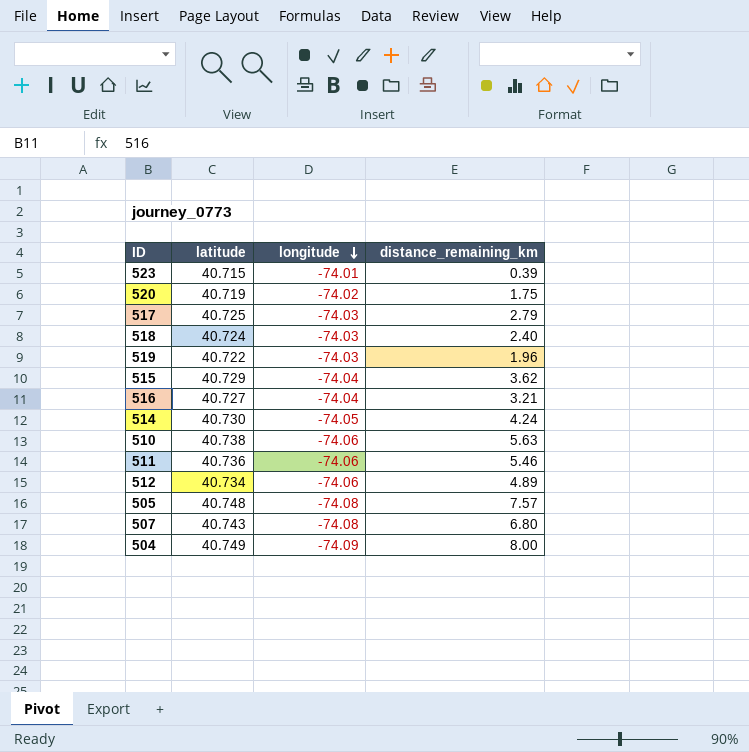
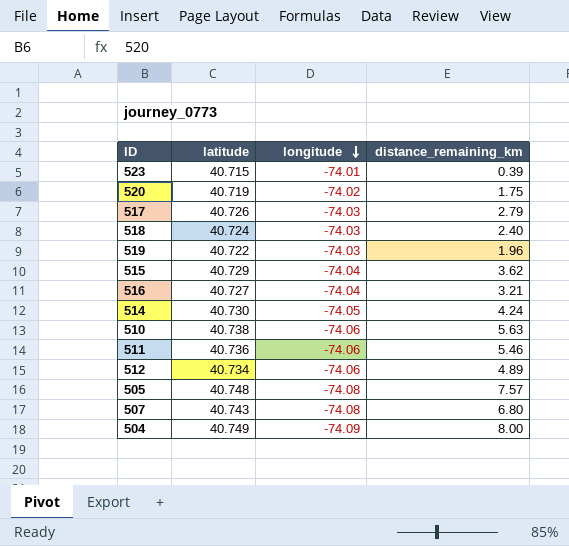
517 | latitude: 40.725 -> 40.726

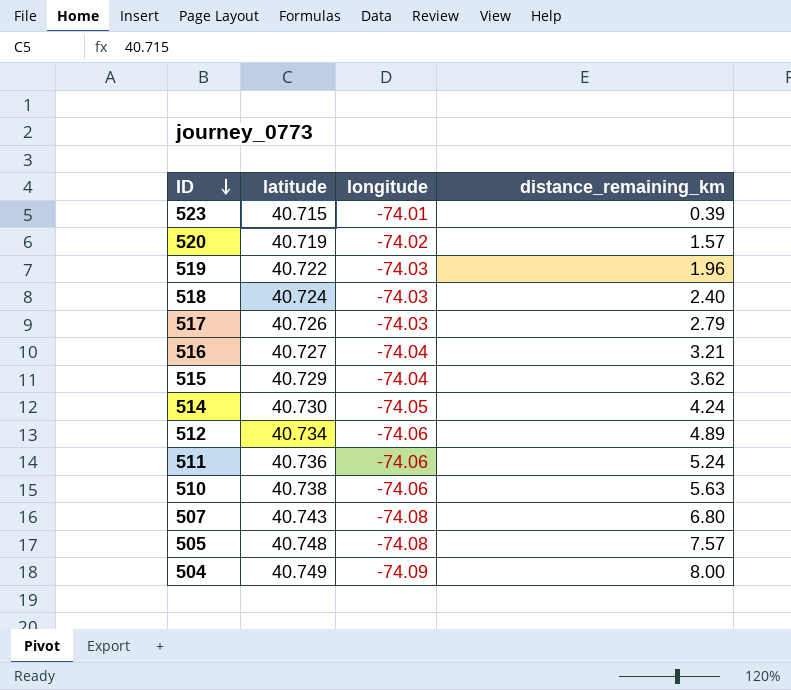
row order: longitude descending -> ID descending
520 | distance_remaining_km: 1.75 -> 1.57
511 | distance_remaining_km: 5.46 -> 5.24

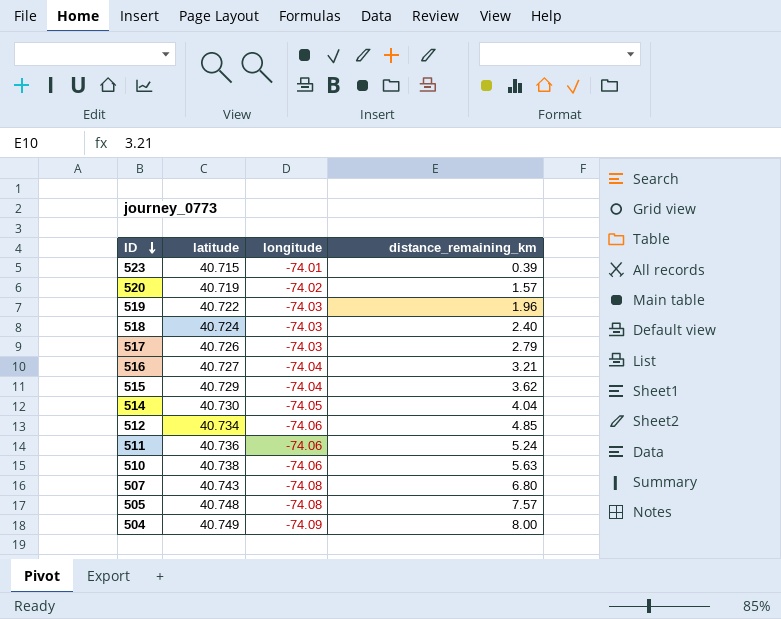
514 | distance_remaining_km: 4.24 -> 4.04
512 | distance_remaining_km: 4.89 -> 4.85

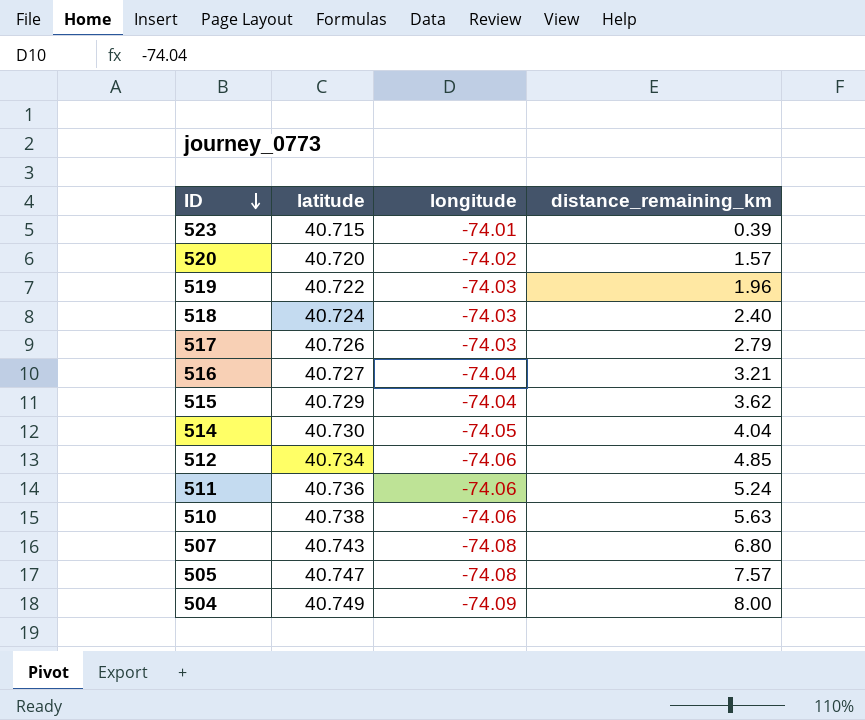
520 | latitude: 40.719 -> 40.720
505 | latitude: 40.748 -> 40.747

